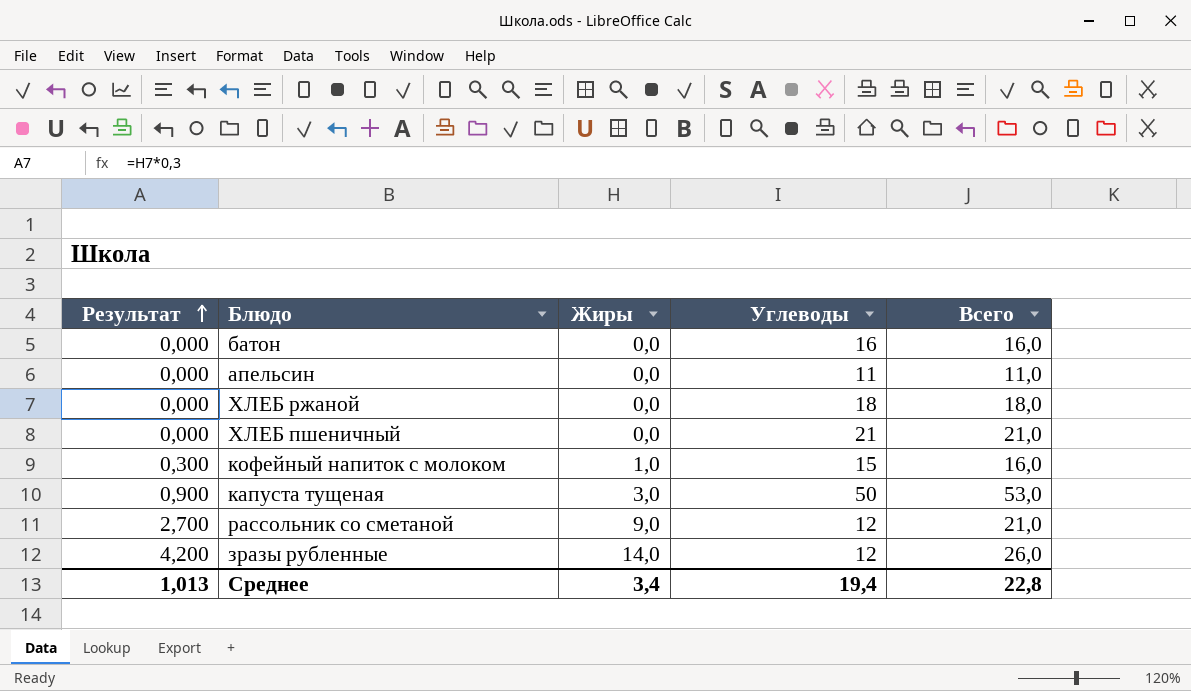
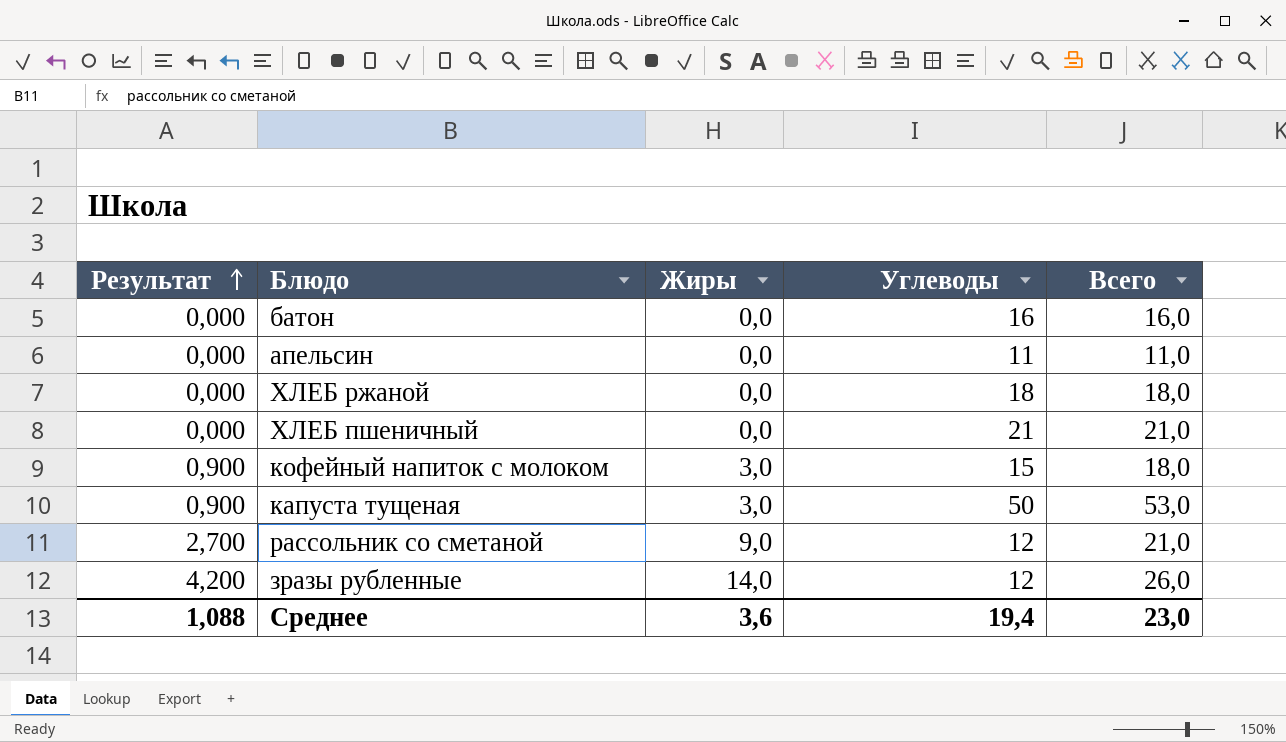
кофейный напиток с молоком | Результат: 0,300 -> 0,900
кофейный напиток с молоком | Жиры: 1,0 -> 3,0
кофейный напиток с молоком | Всего: 16,0 -> 18,0
Среднее | Результат: 1,013 -> 1,088
Среднее | Жиры: 3,4 -> 3,6
Среднее | Всего: 22,8 -> 23,0

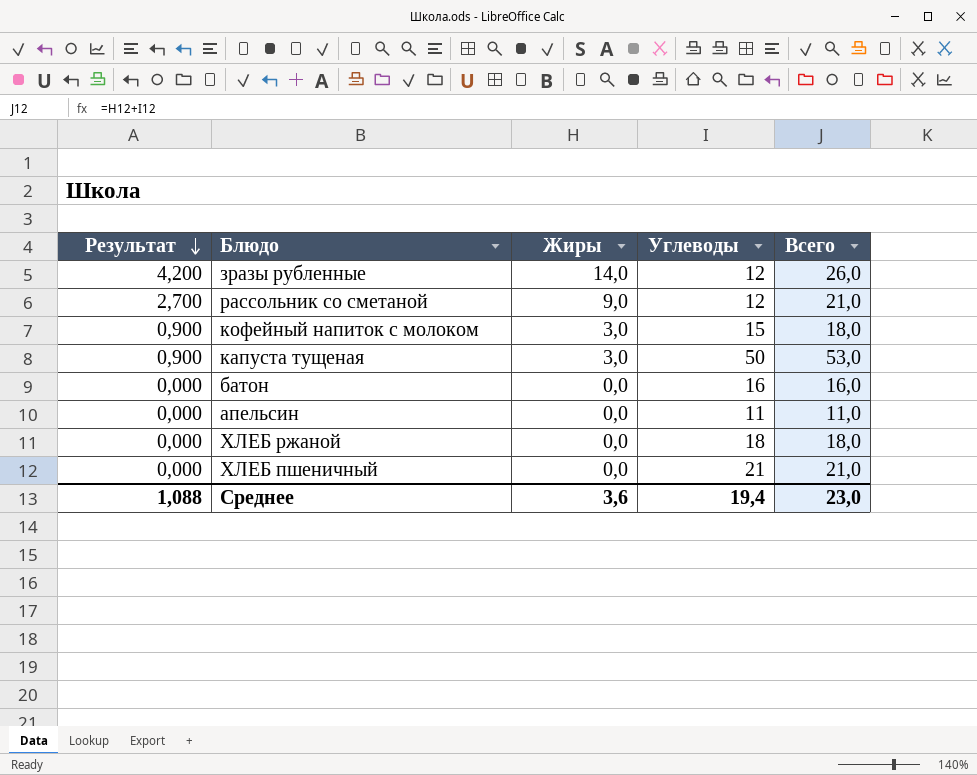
row order: Результат ascending -> Результат descending

